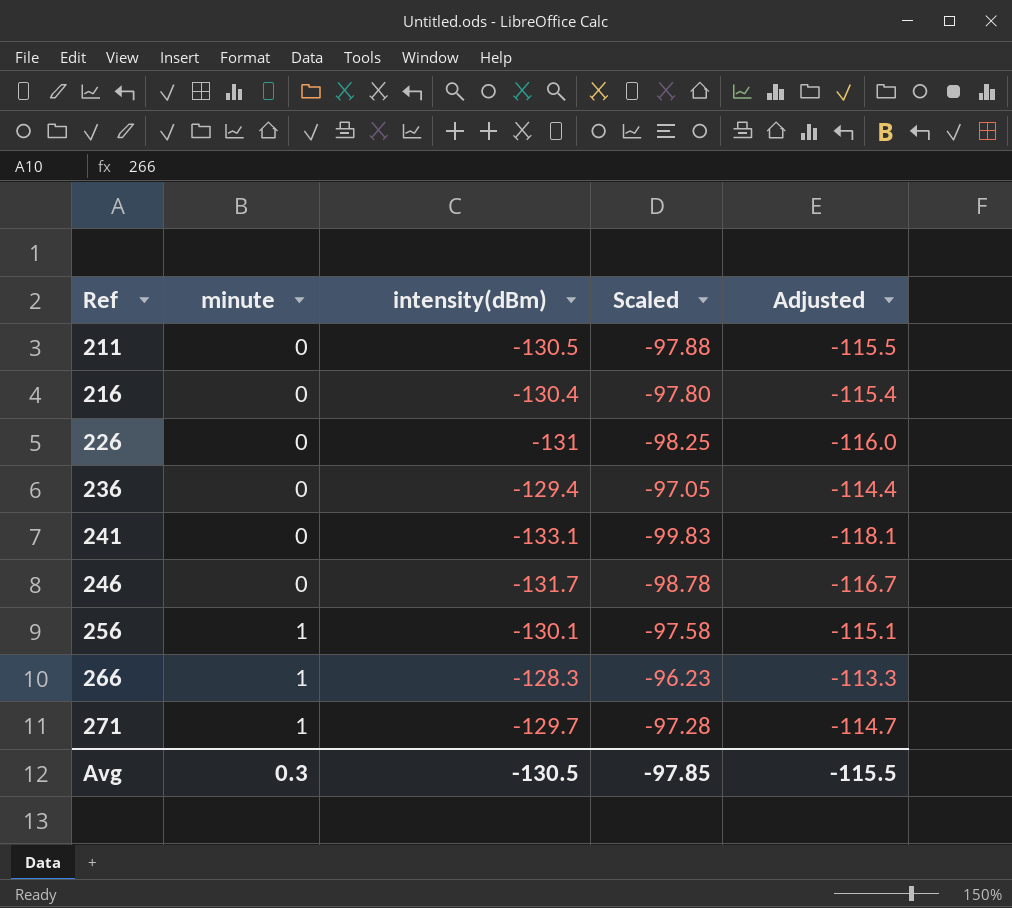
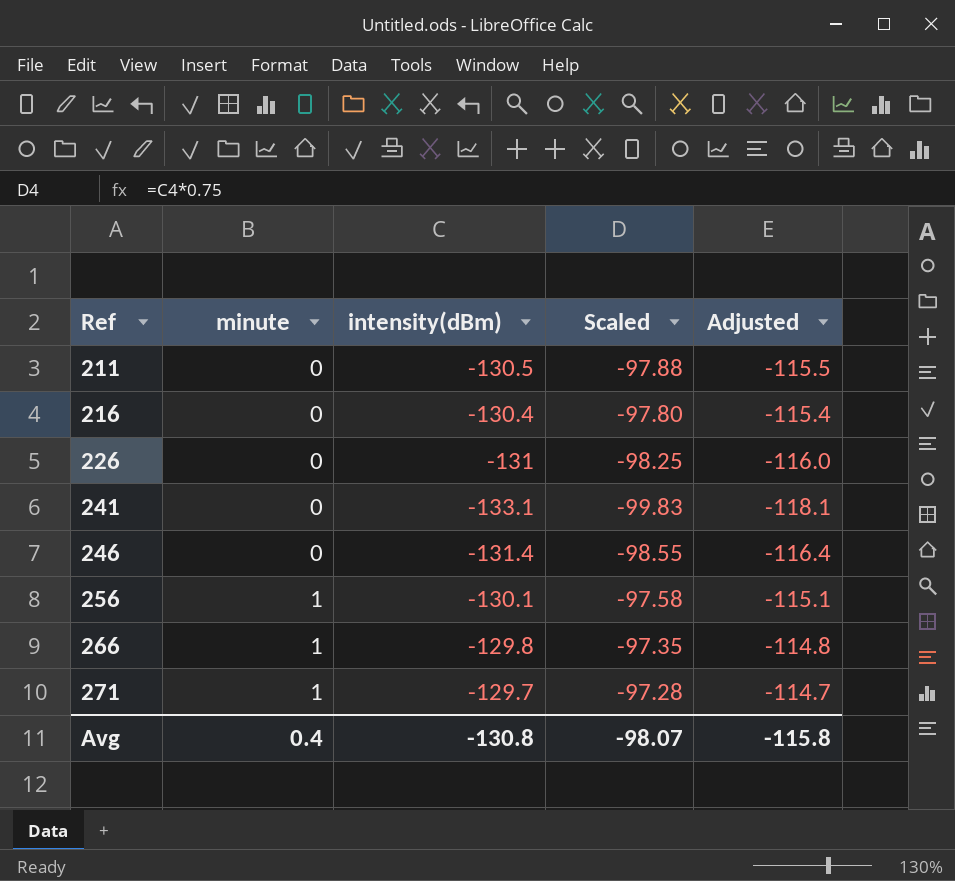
row 236: 0 | -129.4 | -97.05 | -114.4 -> none
246 | intensity(dBm): -131.7 -> -131.4
246 | Scaled: -98.78 -> -98.55
246 | Adjusted: -116.7 -> -116.4
266 | intensity(dBm): -128.3 -> -129.8
266 | Scaled: -96.23 -> -97.35
266 | Adjusted: -113.3 -> -114.8
Avg | minute: 0.3 -> 0.4
Avg | intensity(dBm): -130.5 -> -130.8
Avg | Scaled: -97.85 -> -98.07
Avg | Adjusted: -115.5 -> -115.8

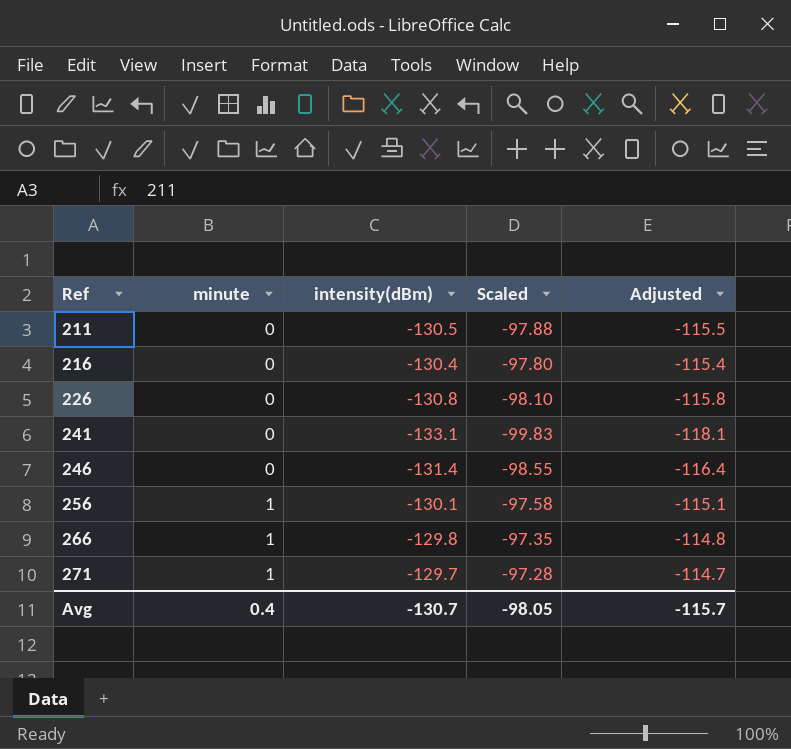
226 | intensity(dBm): -131 -> -130.8
226 | Scaled: -98.25 -> -98.10
226 | Adjusted: -116.0 -> -115.8
Avg | intensity(dBm): -130.8 -> -130.7
Avg | Scaled: -98.07 -> -98.05
Avg | Adjusted: -115.8 -> -115.7

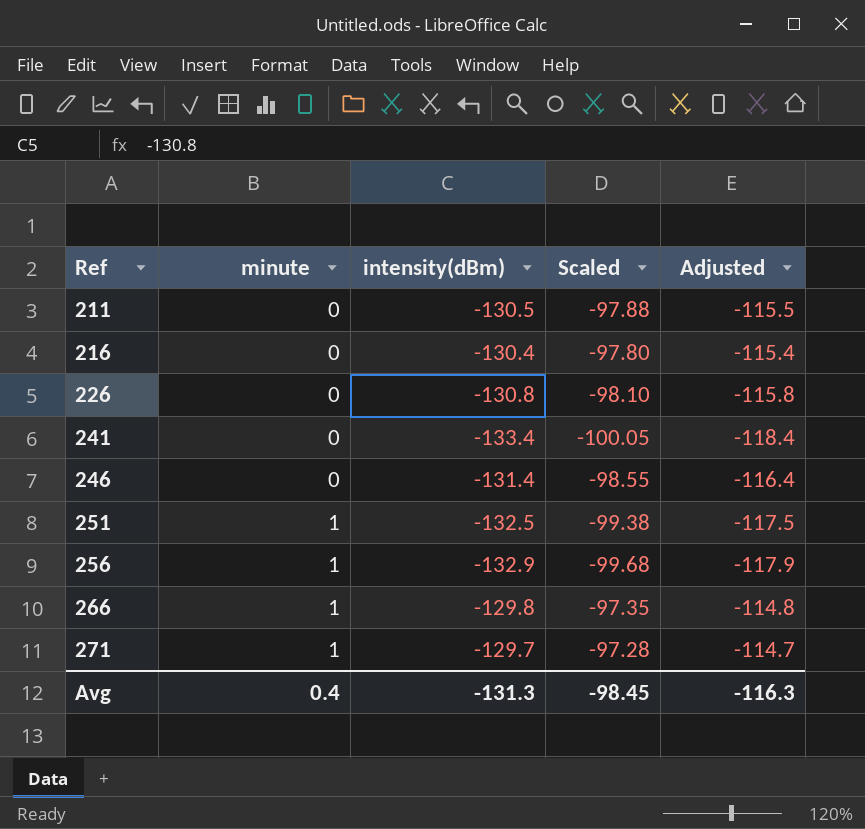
241 | intensity(dBm): -133.1 -> -133.4
241 | Scaled: -99.83 -> -100.05
241 | Adjusted: -118.1 -> -118.4
row 251: none -> 1 | -132.5 | -99.38 | -117.5
256 | intensity(dBm): -130.1 -> -132.9
256 | Scaled: -97.58 -> -99.68
256 | Adjusted: -115.1 -> -117.9
Avg | intensity(dBm): -130.7 -> -131.3
Avg | Scaled: -98.05 -> -98.45
Avg | Adjusted: -115.7 -> -116.3

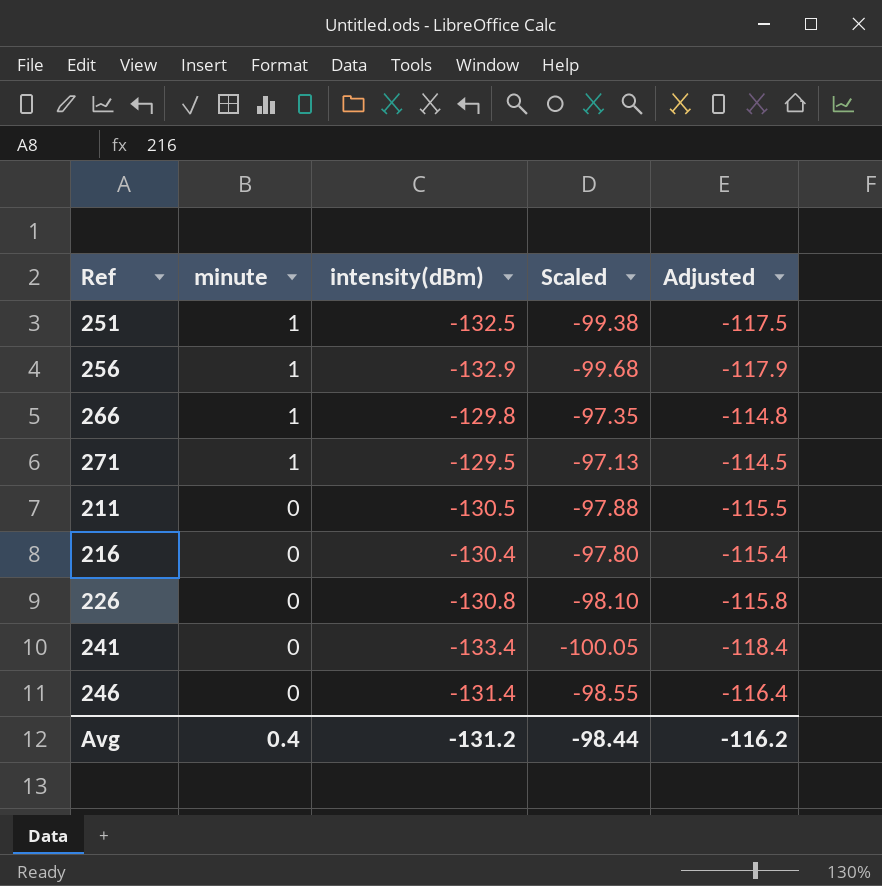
row order: Ref ascending -> minute descending
271 | intensity(dBm): -129.7 -> -129.5
271 | Scaled: -97.28 -> -97.13
271 | Adjusted: -114.7 -> -114.5
Avg | intensity(dBm): -131.3 -> -131.2
Avg | Scaled: -98.45 -> -98.44
Avg | Adjusted: -116.3 -> -116.2

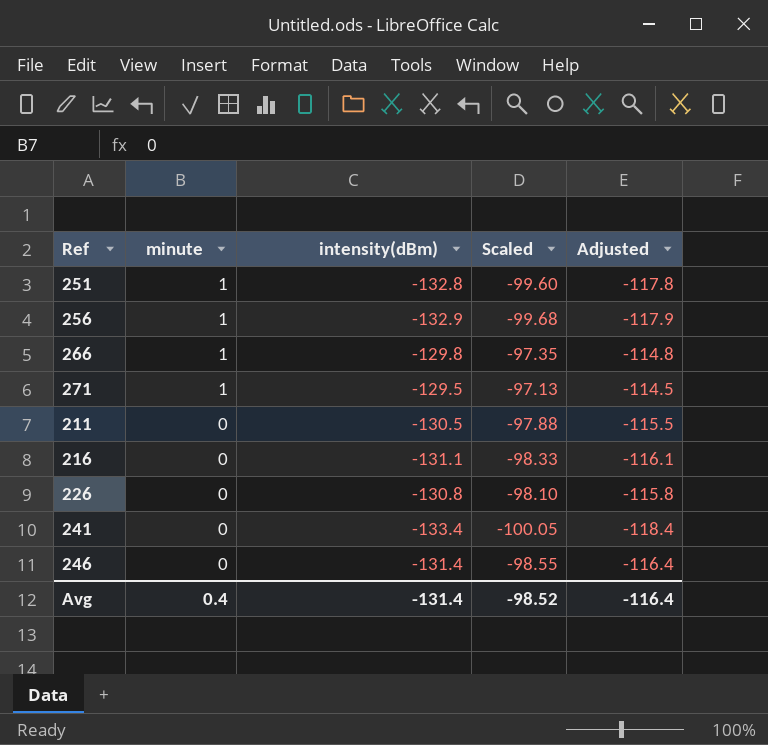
251 | intensity(dBm): -132.5 -> -132.8
251 | Scaled: -99.38 -> -99.60
251 | Adjusted: -117.5 -> -117.8
216 | intensity(dBm): -130.4 -> -131.1
216 | Scaled: -97.80 -> -98.33
216 | Adjusted: -115.4 -> -116.1
Avg | intensity(dBm): -131.2 -> -131.4
Avg | Scaled: -98.44 -> -98.52
Avg | Adjusted: -116.2 -> -116.4

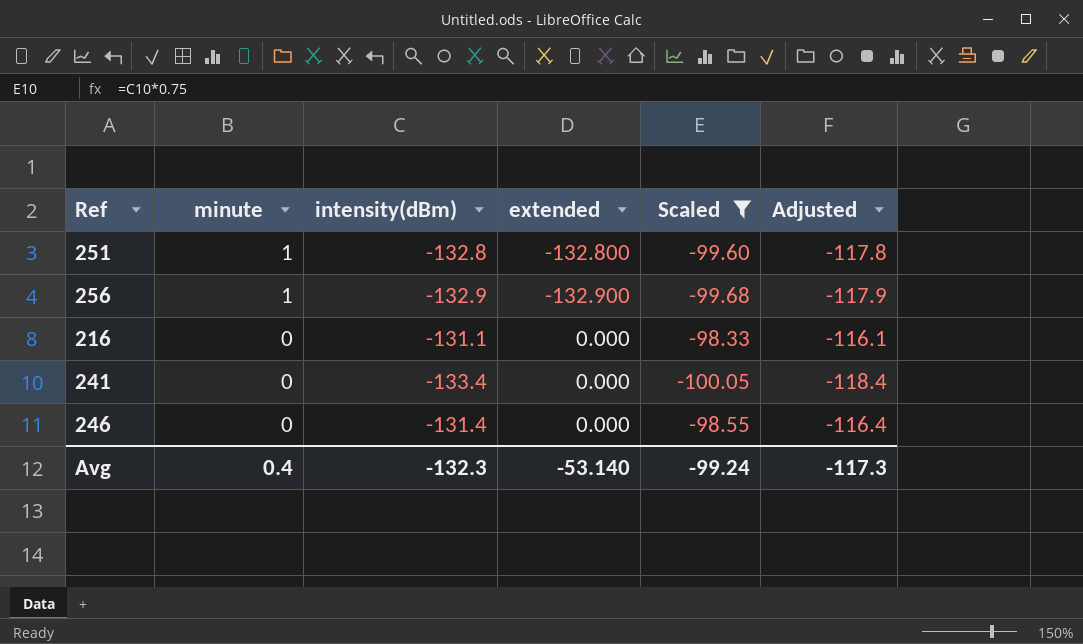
filter: none -> Scaled <= -98.33
column extended | formula: none -> [minute] * [intensity(dBm)]
Avg | intensity(dBm): -131.4 -> -132.3
Avg | Scaled: -98.52 -> -99.24
Avg | Adjusted: -116.4 -> -117.3

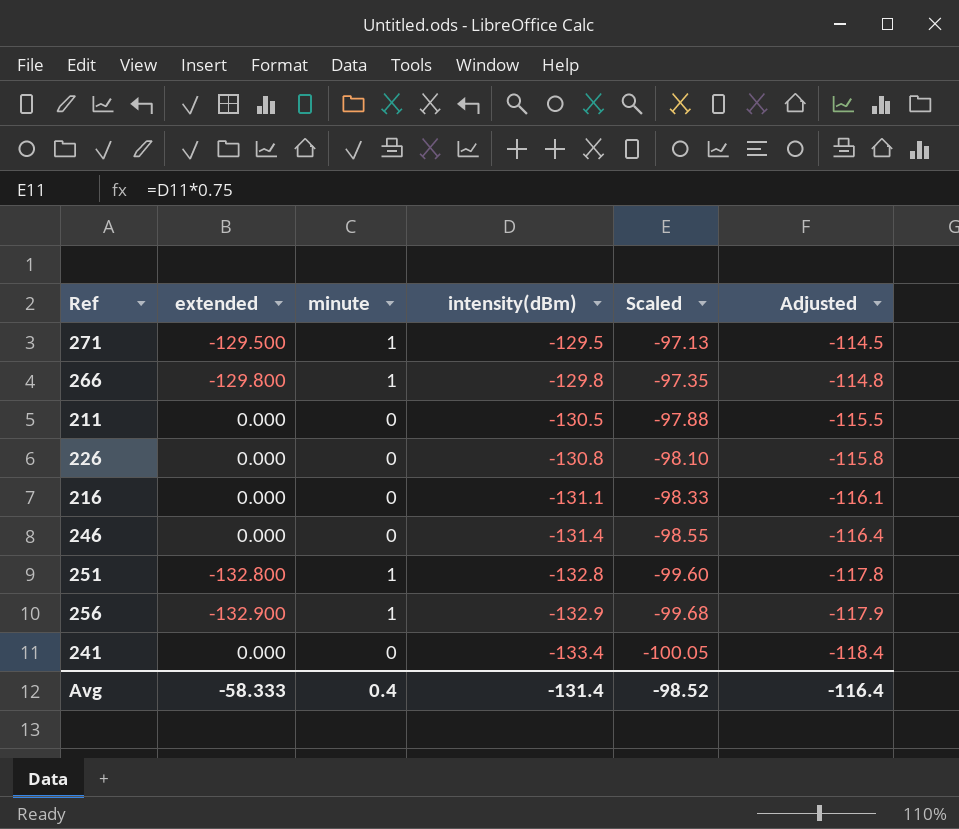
filter: Scaled <= -98.33 -> none
row order: minute descending -> intensity(dBm) descending
column extended | position: 4 -> 2
Avg | extended: -53.140 -> -58.333
Avg | intensity(dBm): -132.3 -> -131.4
Avg | Scaled: -99.24 -> -98.52
Avg | Adjusted: -117.3 -> -116.4

